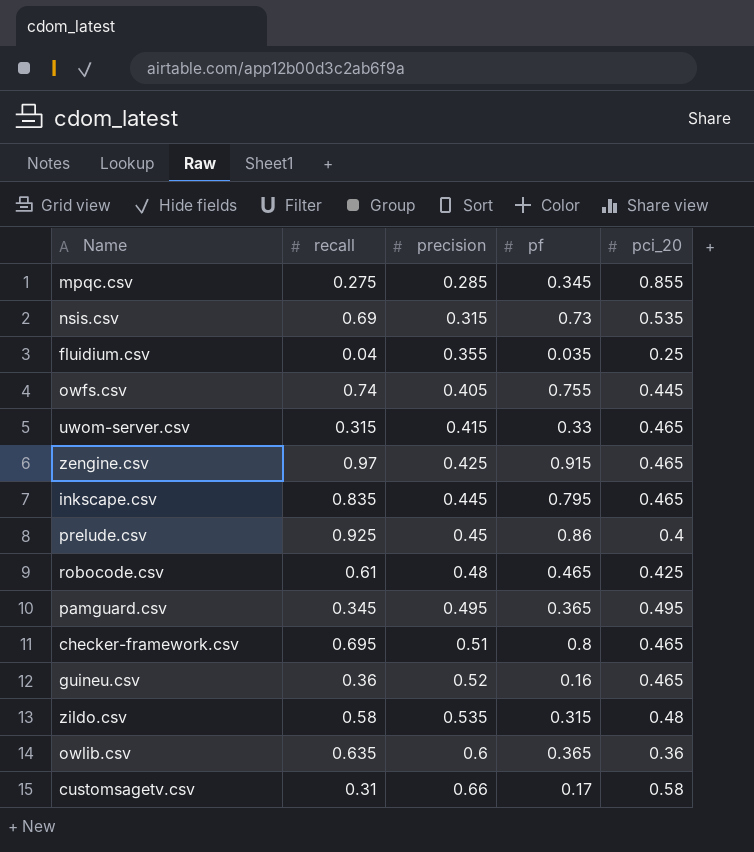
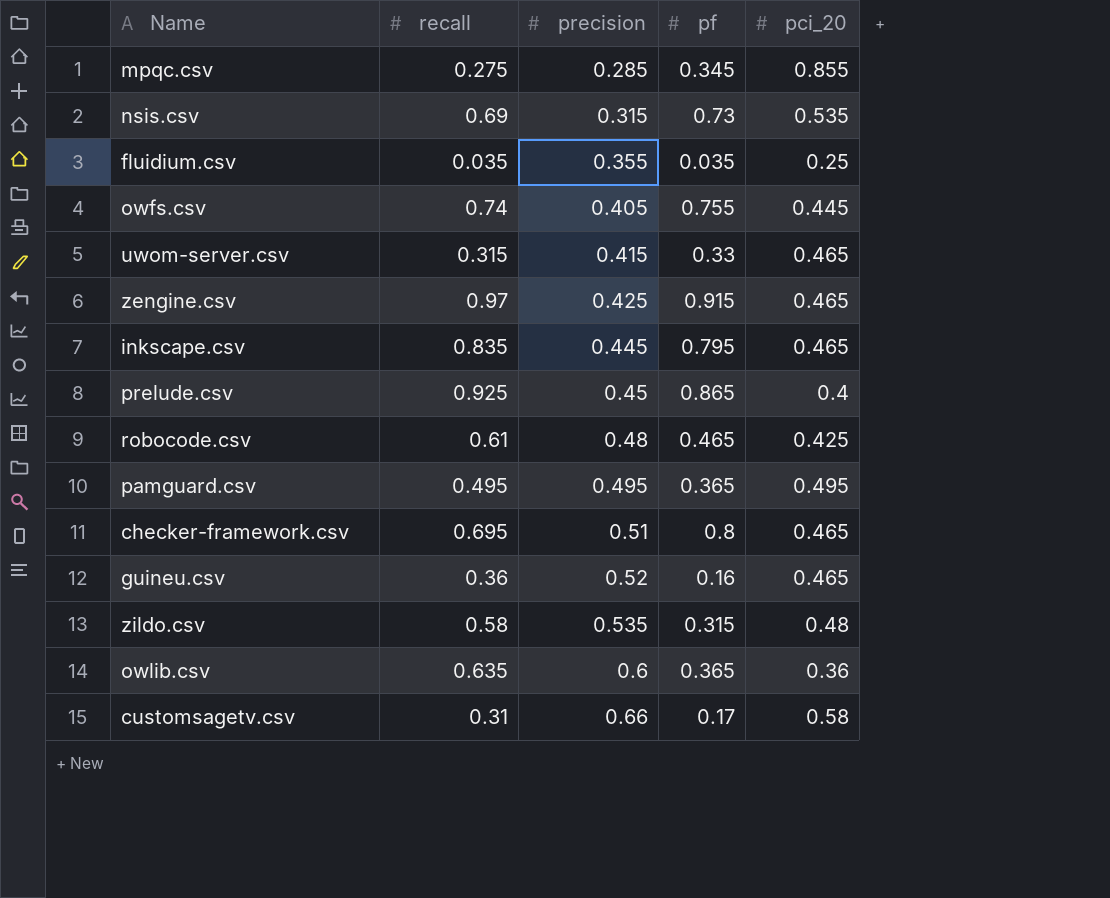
fluidium.csv | recall: 0.04 -> 0.035
prelude.csv | pf: 0.86 -> 0.865
pamguard.csv | recall: 0.345 -> 0.495

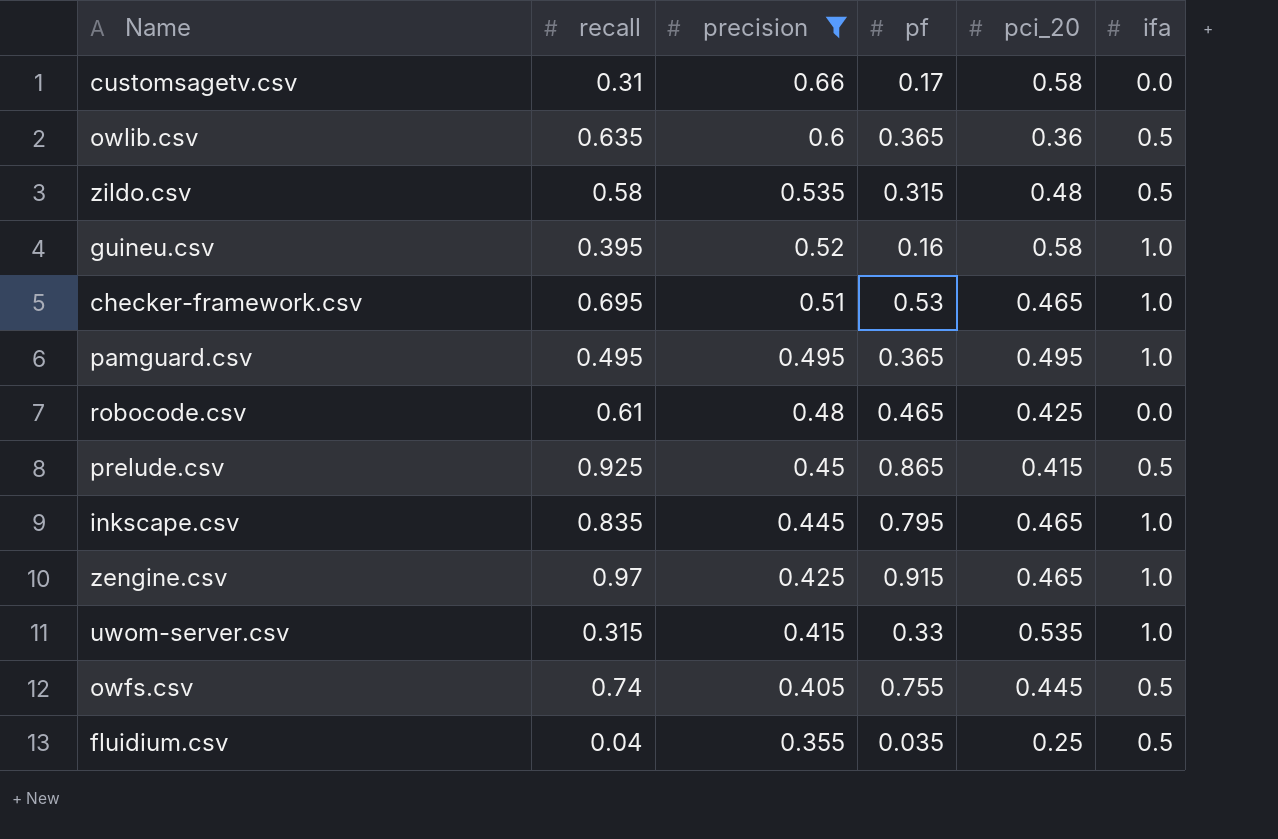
filter: none -> precision >= 0.355
row order: precision ascending -> precision descending
column ifa | position: none -> 6
guineu.csv | recall: 0.36 -> 0.395
guineu.csv | pci_20: 0.465 -> 0.58
checker-framework.csv | pf: 0.8 -> 0.53
prelude.csv | pci_20: 0.4 -> 0.415
uwom-server.csv | pci_20: 0.465 -> 0.535
fluidium.csv | recall: 0.035 -> 0.04

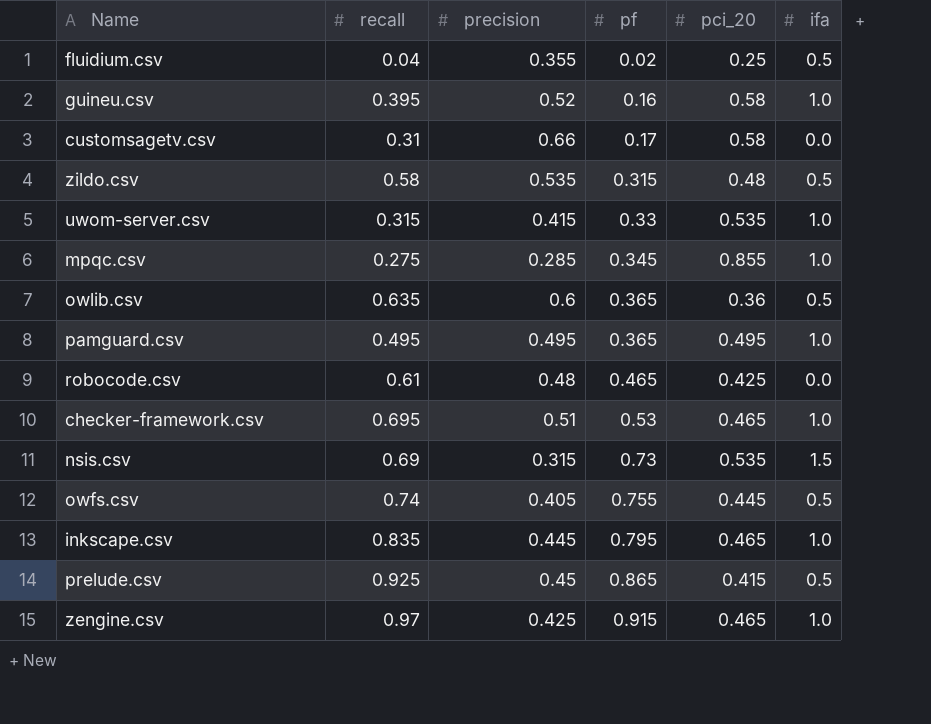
filter: precision >= 0.355 -> none
row order: precision descending -> pf ascending
fluidium.csv | pf: 0.035 -> 0.02

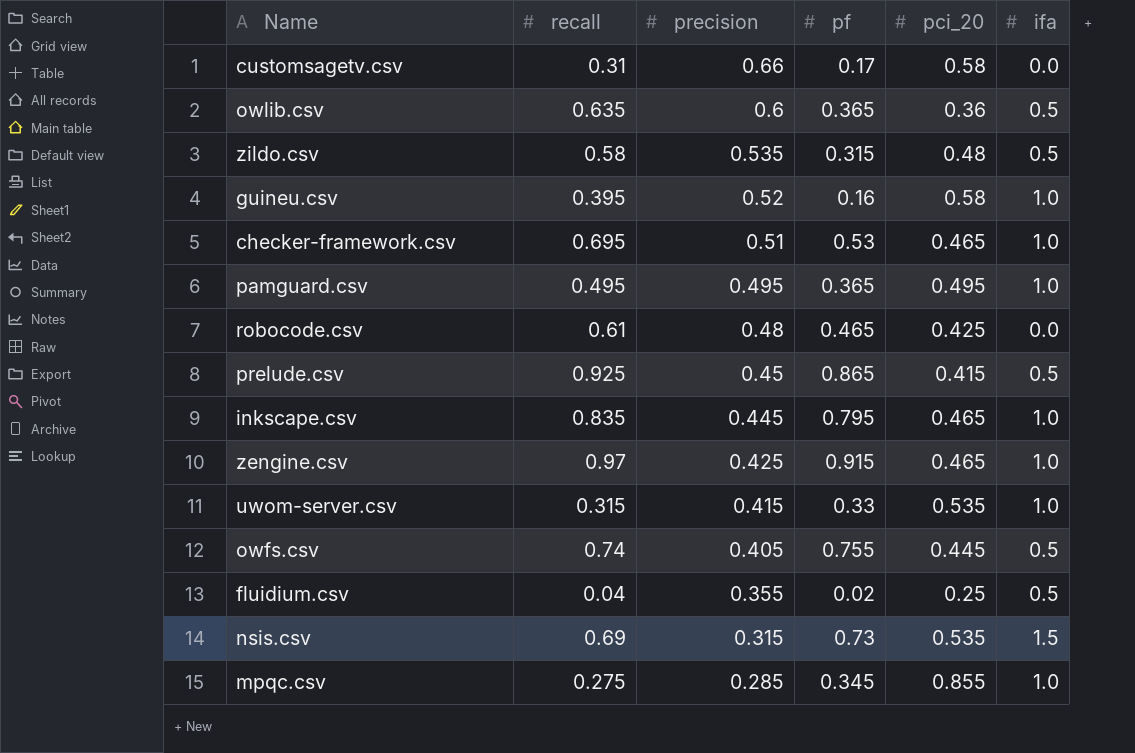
row order: pf ascending -> precision descending

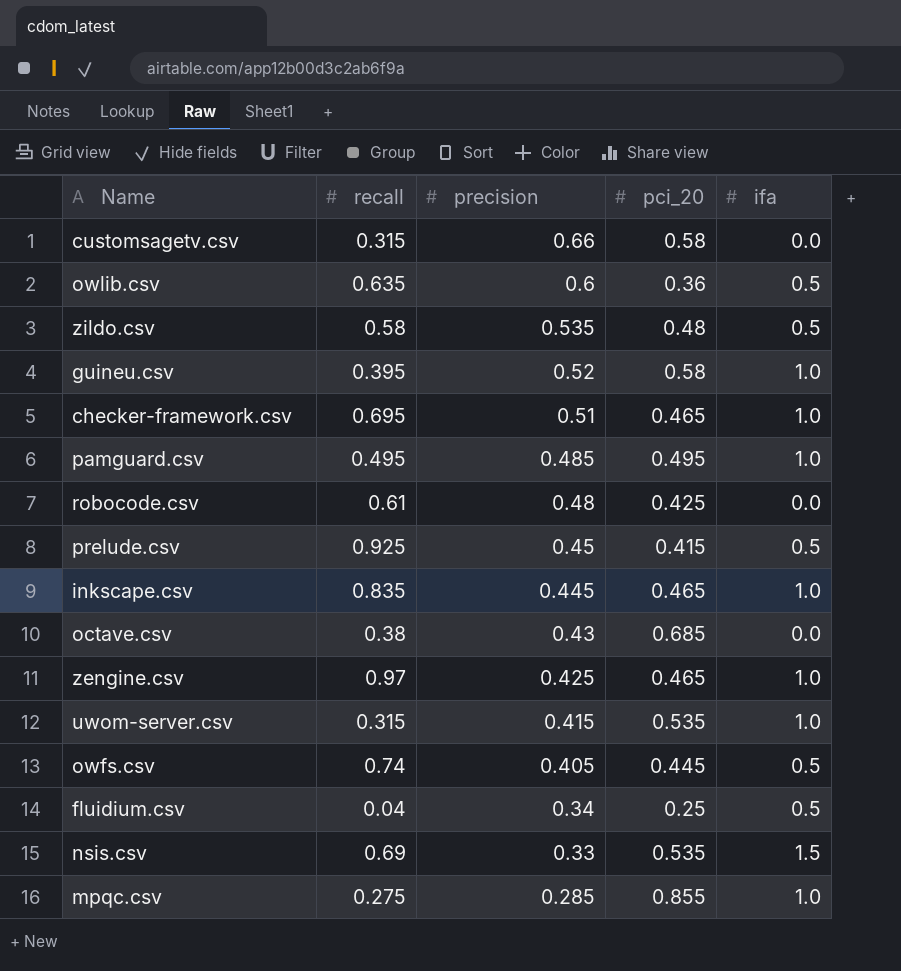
column pf | position: 4 -> none
customsagetv.csv | recall: 0.31 -> 0.315
pamguard.csv | precision: 0.495 -> 0.485
row octave.csv: none -> 0.38 | 0.43 | 0.685 | 0.0
fluidium.csv | precision: 0.355 -> 0.34
nsis.csv | precision: 0.315 -> 0.33

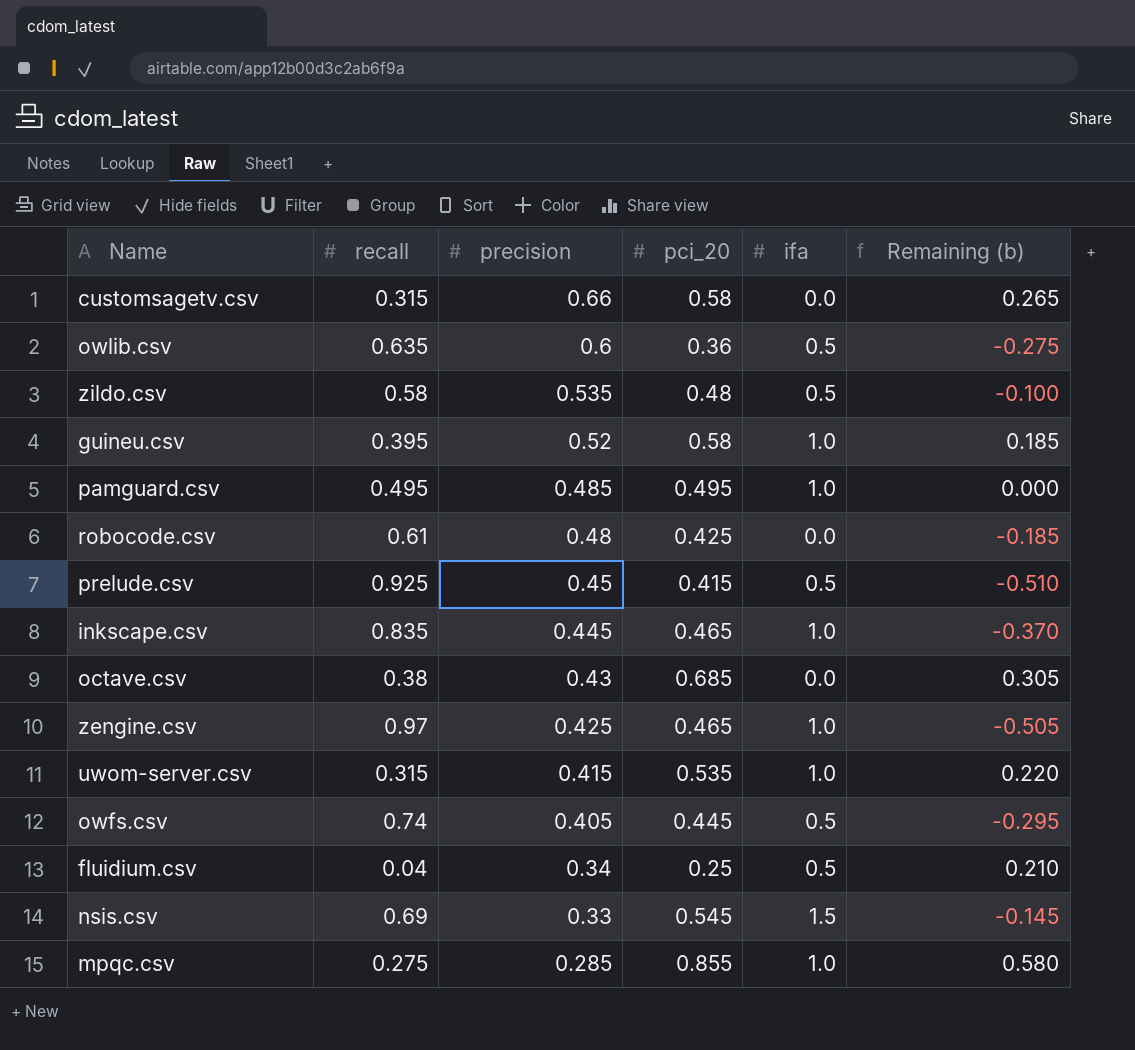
column Remaining (b) | formula: none -> [pci_20] - [recall]
row checker-framework.csv: 0.695 | 0.51 | 0.465 | 1.0 -> none
nsis.csv | pci_20: 0.535 -> 0.545

